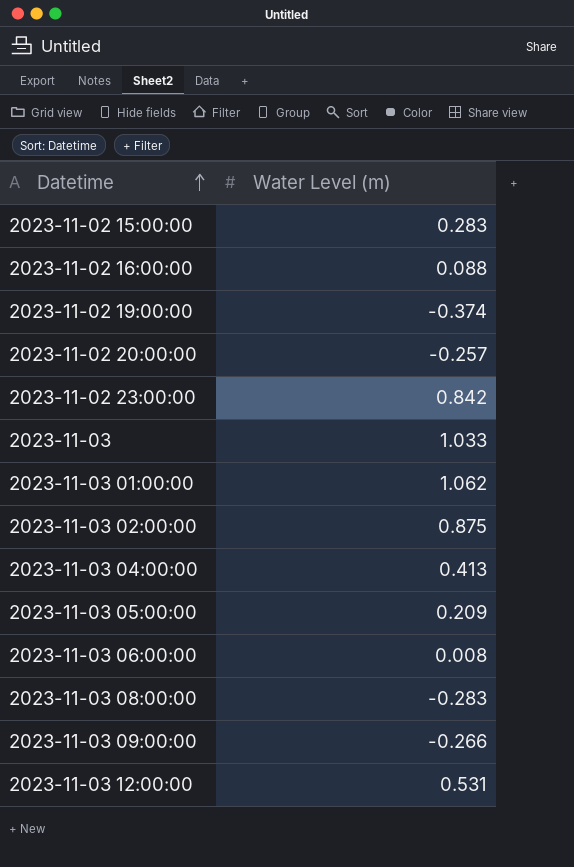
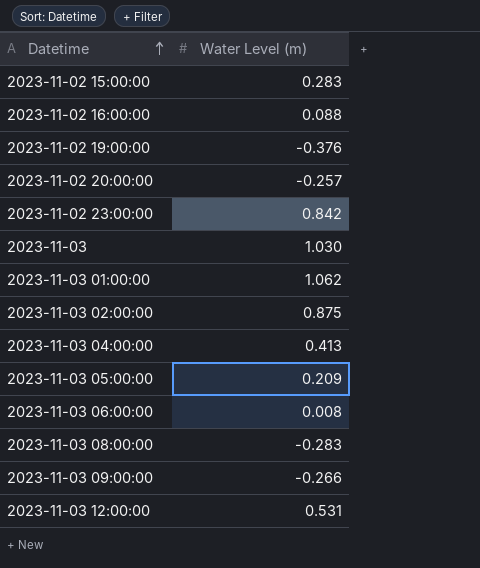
2023-11-02 19:00:00 | Water Level (m): -0.374 -> -0.376
2023-11-03 | Water Level (m): 1.033 -> 1.030

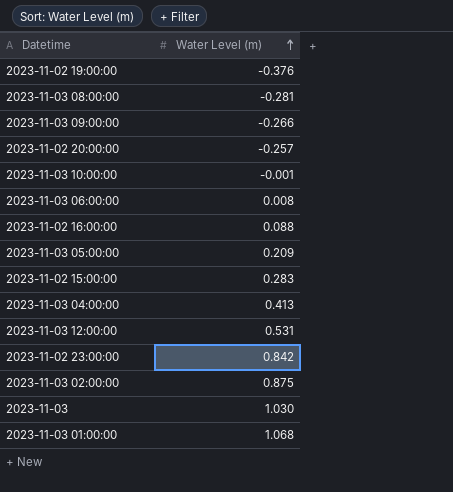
row order: Datetime ascending -> Water Level (m) ascending
2023-11-03 08:00:00 | Water Level (m): -0.283 -> -0.281
row 2023-11-03 10:00:00: none -> -0.001
2023-11-03 01:00:00 | Water Level (m): 1.062 -> 1.068

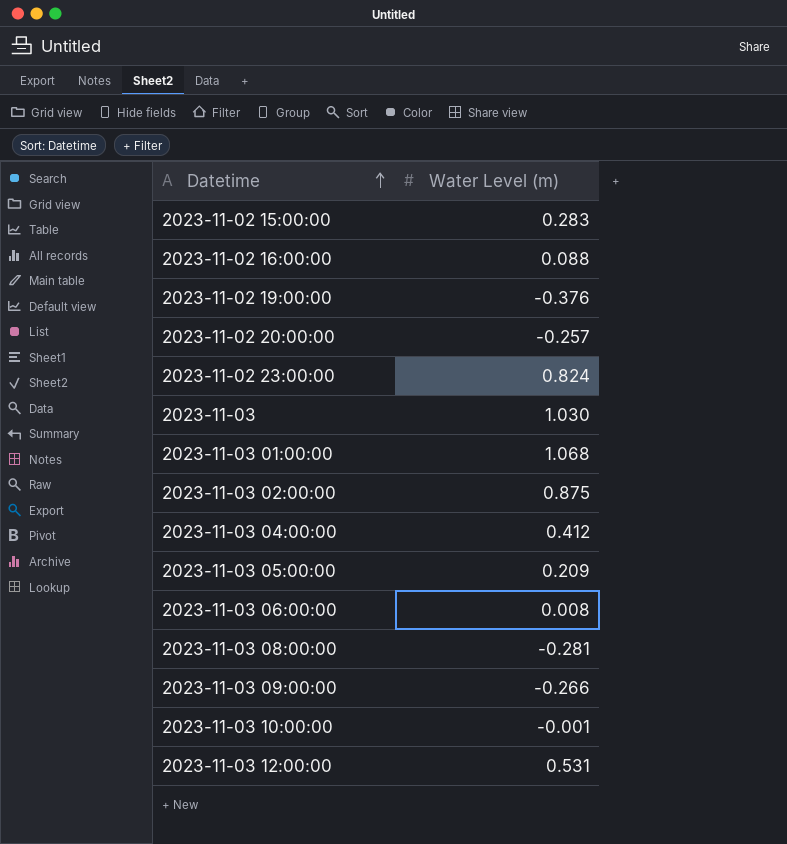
row order: Water Level (m) ascending -> Datetime ascending
2023-11-02 23:00:00 | Water Level (m): 0.842 -> 0.824
2023-11-03 04:00:00 | Water Level (m): 0.413 -> 0.412

